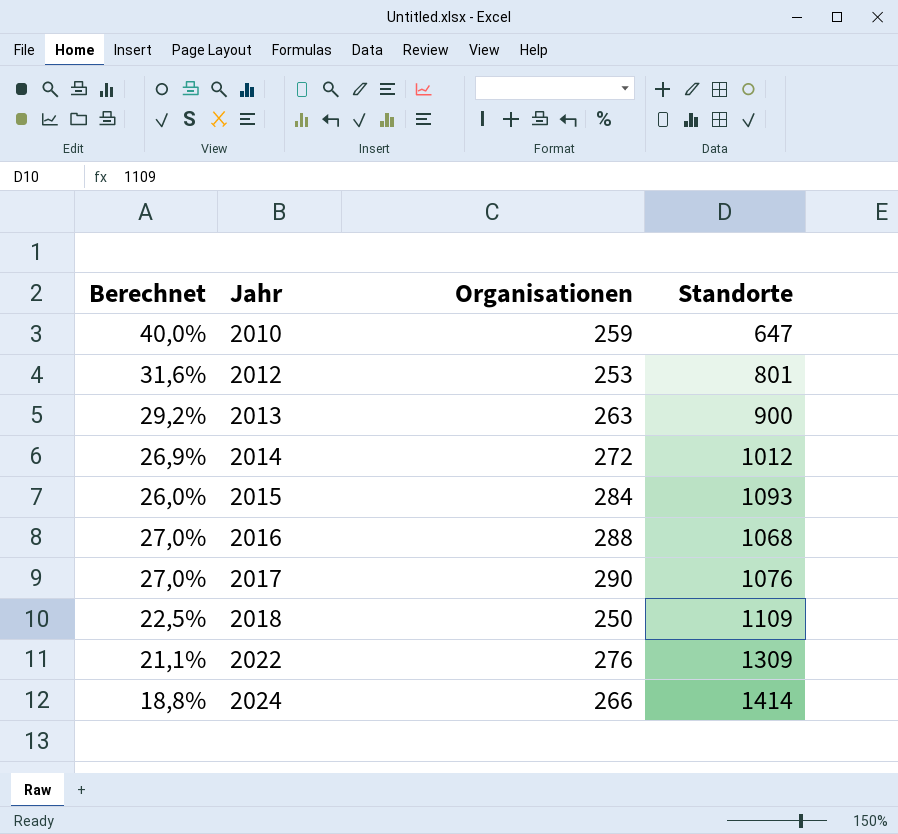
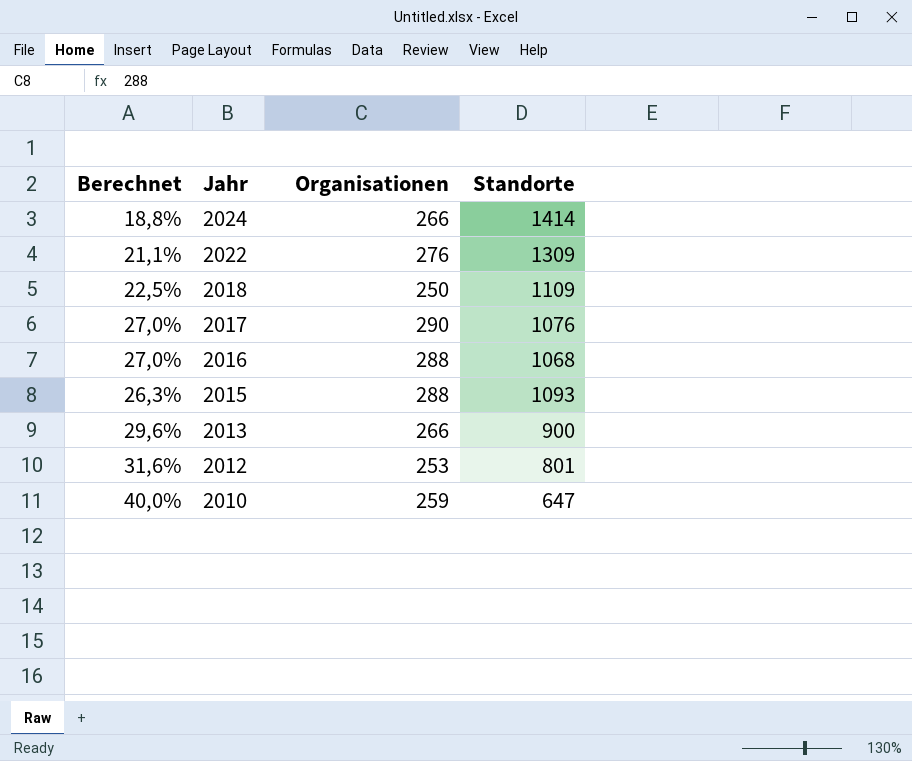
row order: Jahr ascending -> Jahr descending
row 2014: 26,9% | 272 | 1012 -> none
2015 | Berechnet: 26,0% -> 26,3%
2015 | Organisationen: 284 -> 288
2013 | Berechnet: 29,2% -> 29,6%
2013 | Organisationen: 263 -> 266

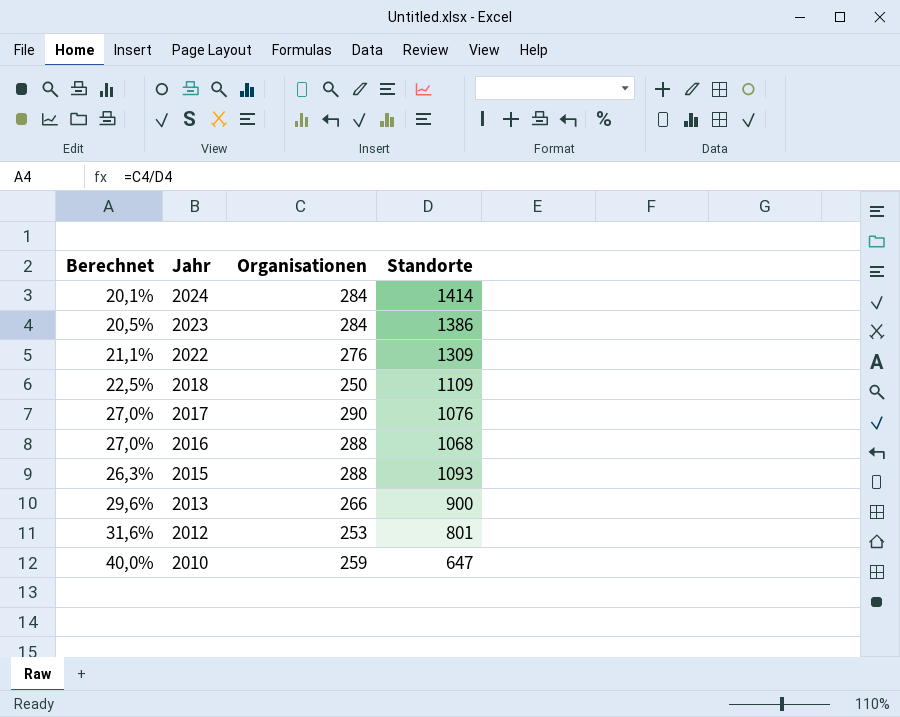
2024 | Berechnet: 18,8% -> 20,1%
2024 | Organisationen: 266 -> 284
row 2023: none -> 20,5% | 284 | 1386

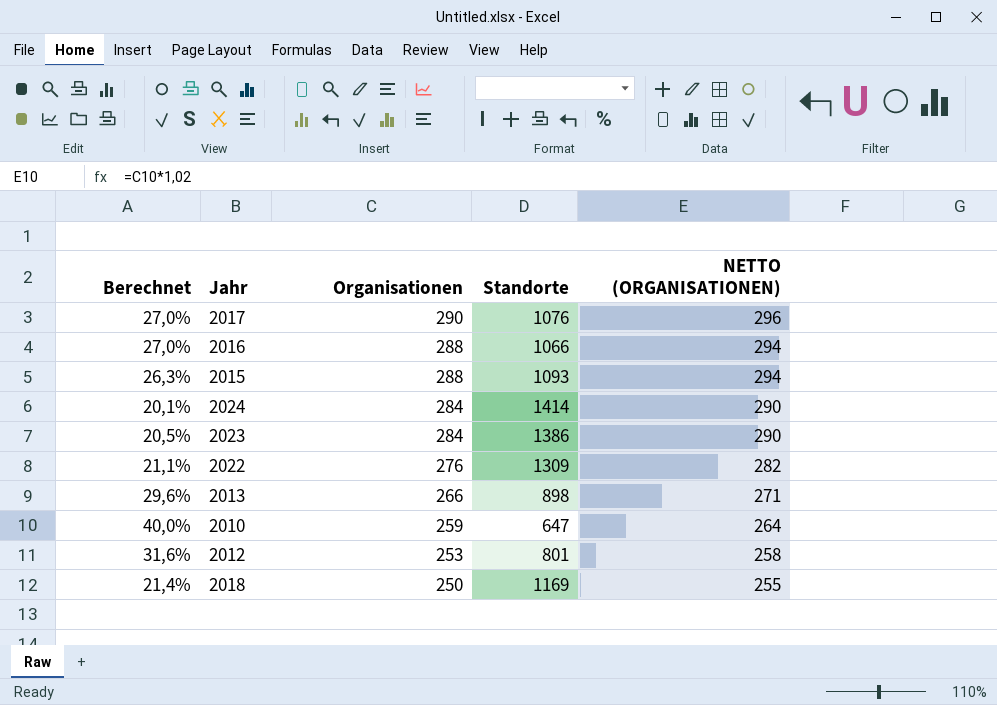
row order: Jahr descending -> Organisationen descending
column NETTO (ORGANISATIONEN) | formula: none -> [Organisationen] * 1,02
2016 | Standorte: 1068 -> 1066
2013 | Standorte: 900 -> 898
2018 | Berechnet: 22,5% -> 21,4%
2018 | Standorte: 1109 -> 1169

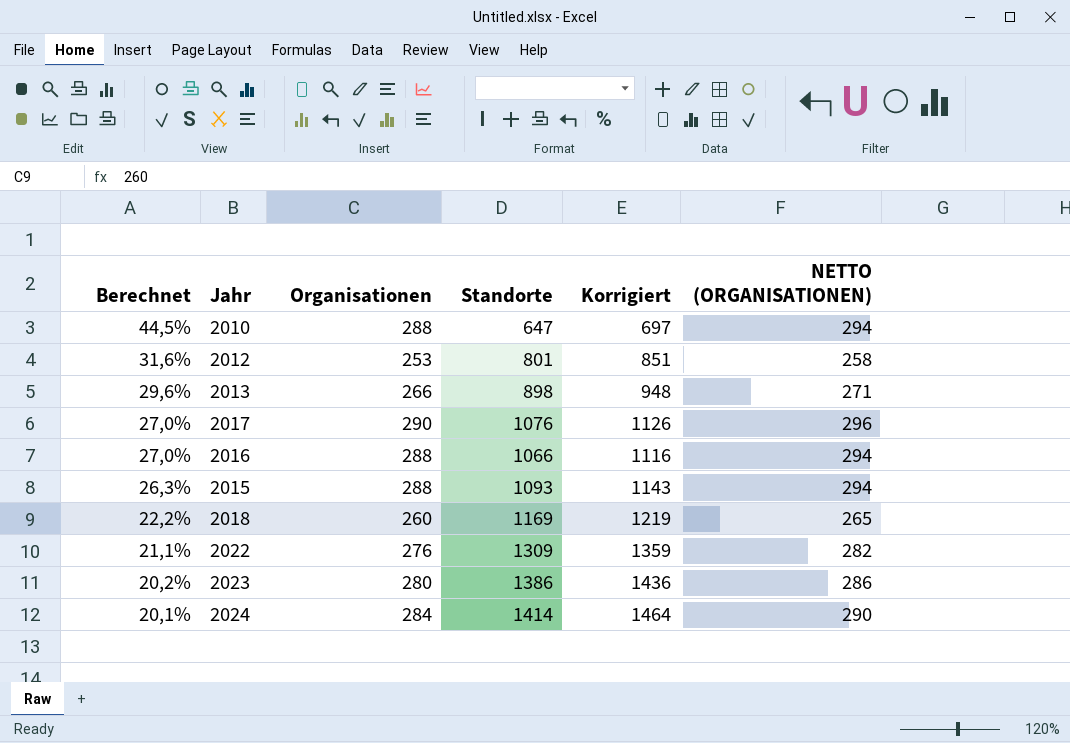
row order: Organisationen descending -> Berechnet descending
column Korrigiert | formula: none -> [Standorte] + 50
2010 | Berechnet: 40,0% -> 44,5%
2010 | Organisationen: 259 -> 288
2010 | NETTO (ORGANISATIONEN): 264 -> 294
2018 | Berechnet: 21,4% -> 22,2%
2018 | Organisationen: 250 -> 260
2018 | NETTO (ORGANISATIONEN): 255 -> 265
2023 | Berechnet: 20,5% -> 20,2%
2023 | Organisationen: 284 -> 280
2023 | NETTO (ORGANISATIONEN): 290 -> 286

